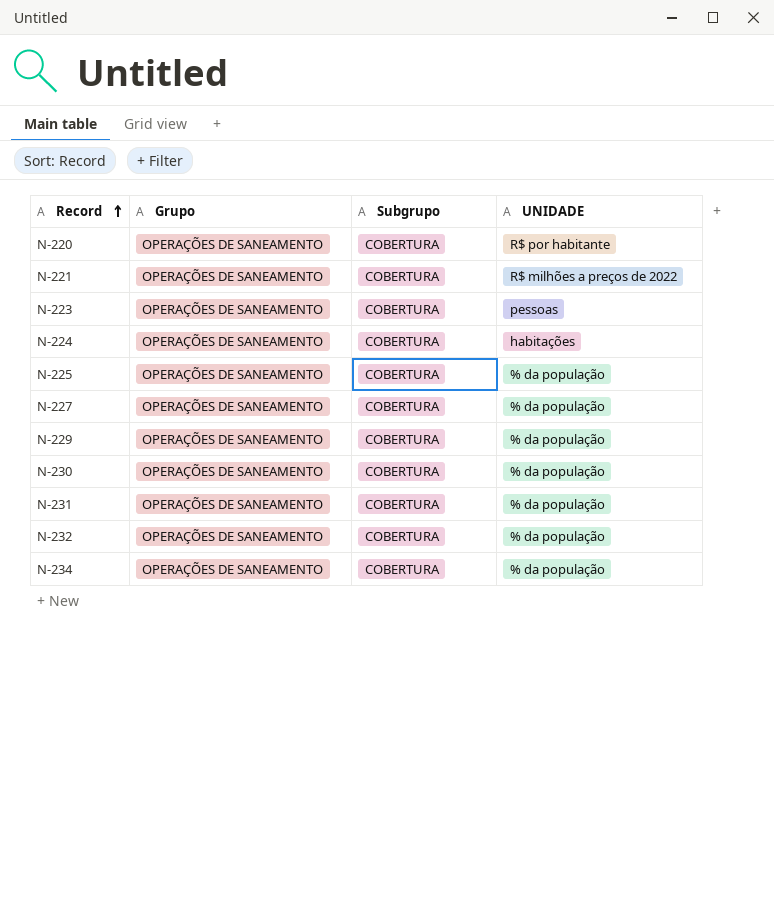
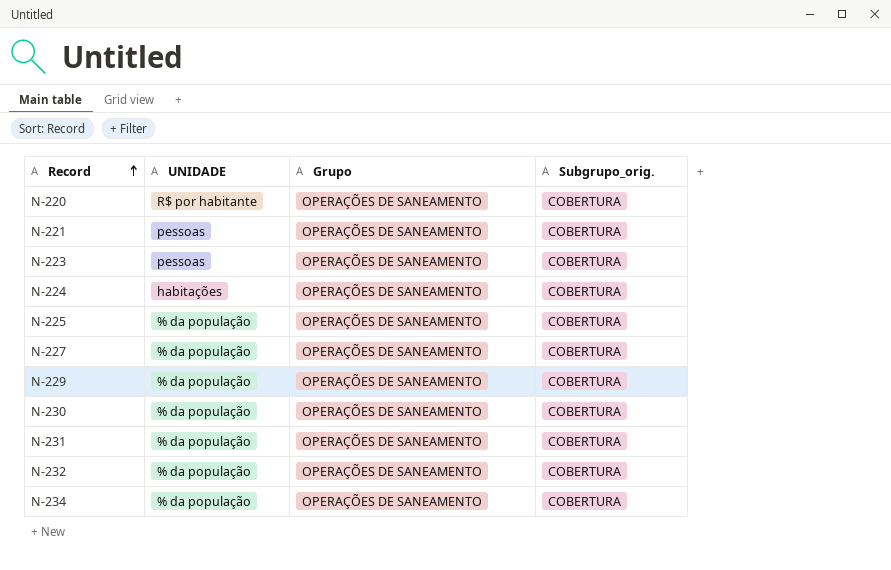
column UNIDADE | position: 4 -> 2
column name: Subgrupo -> Subgrupo_orig.
N-221 | UNIDADE: R$ milhões a preços de 2022 -> pessoas

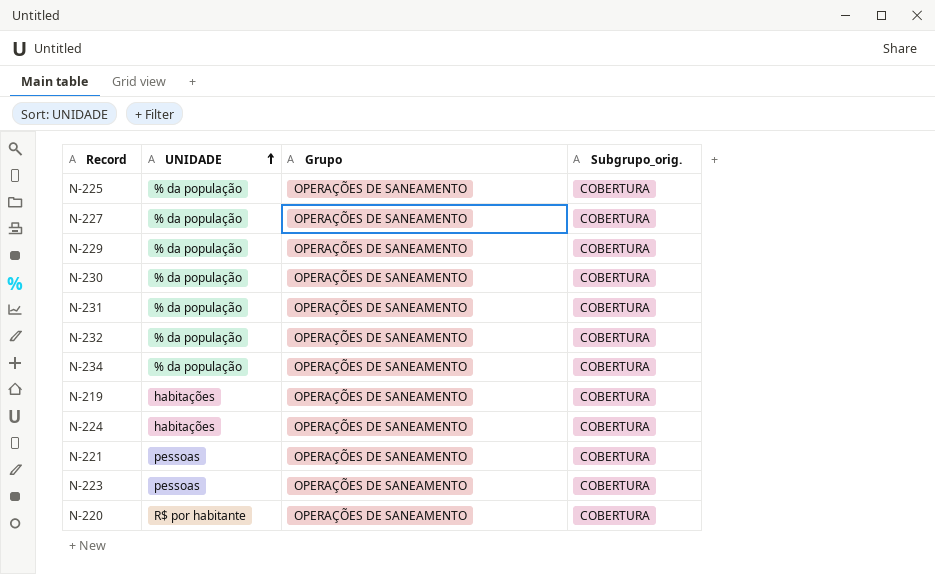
row order: Record ascending -> UNIDADE ascending
row N-219: none -> habitações | OPERAÇÕES DE SANEAMENTO | COBERTURA

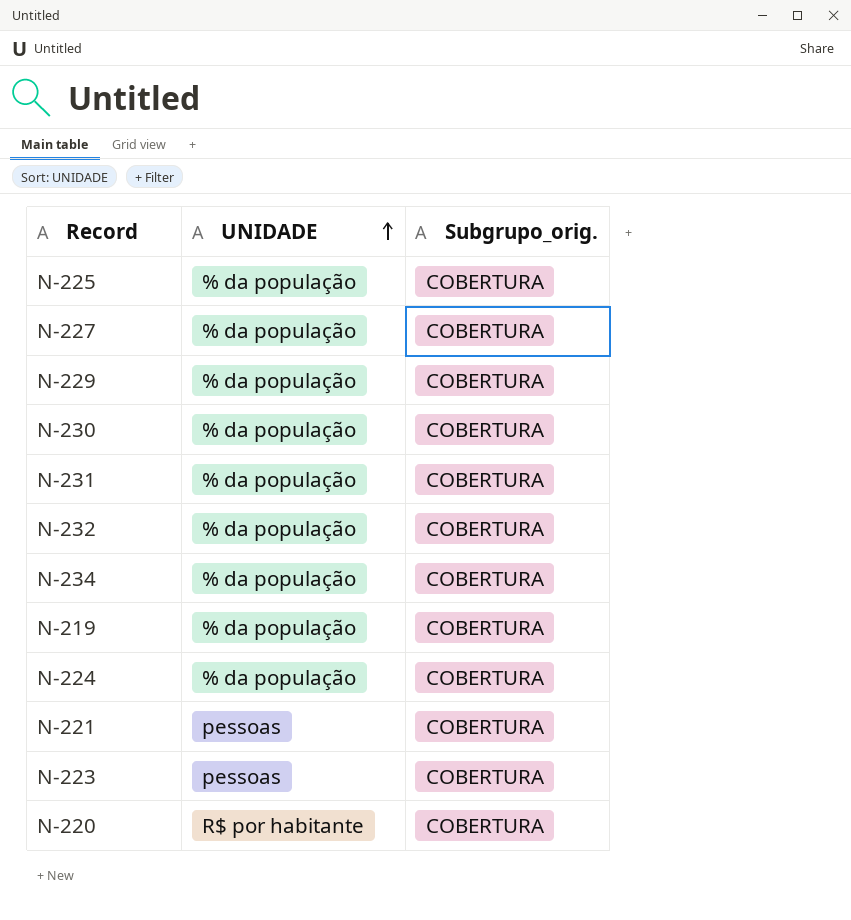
column Grupo | position: 3 -> none
N-219 | UNIDADE: habitações -> % da população
N-224 | UNIDADE: habitações -> % da população

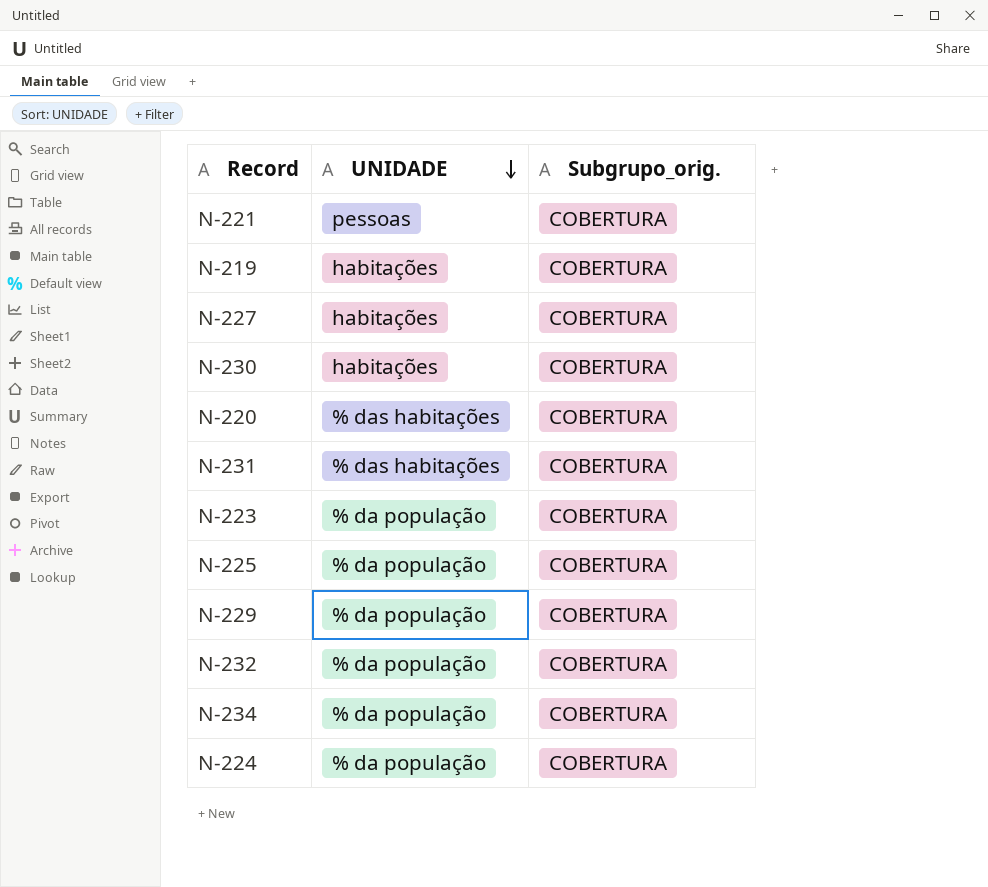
row order: UNIDADE ascending -> UNIDADE descending
N-219 | UNIDADE: % da população -> habitações
N-227 | UNIDADE: % da população -> habitações
N-230 | UNIDADE: % da população -> habitações
N-220 | UNIDADE: R$ por habitante -> % das habitações
N-231 | UNIDADE: % da população -> % das habitações
N-223 | UNIDADE: pessoas -> % da população

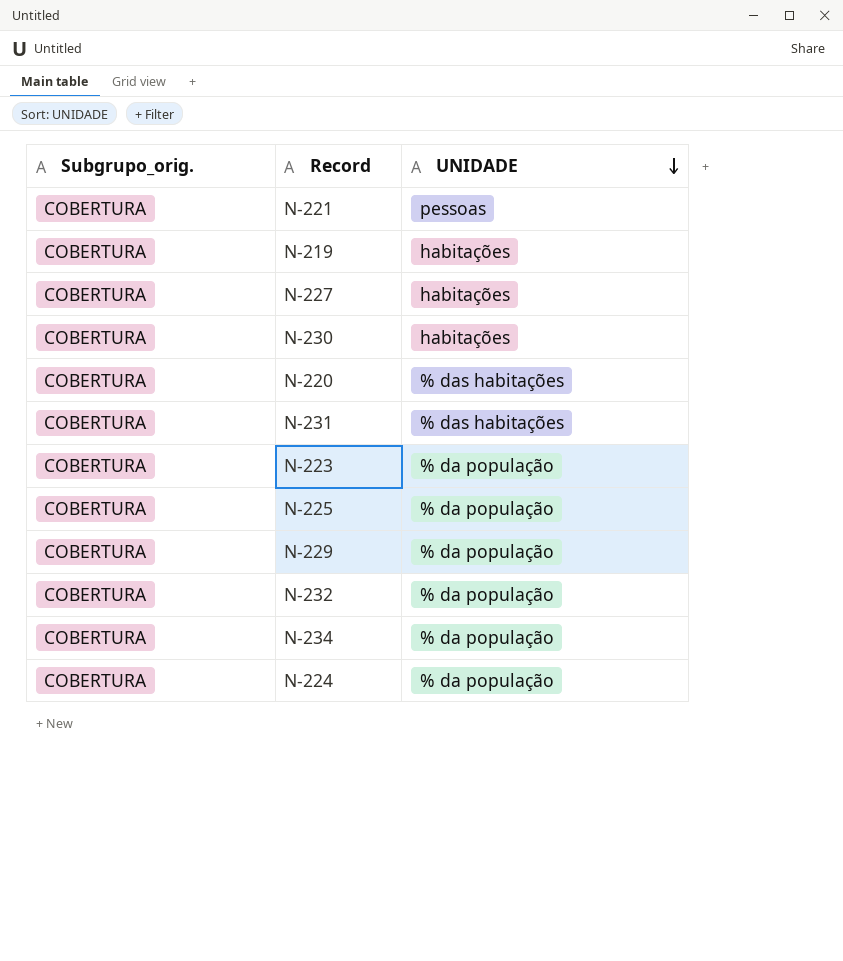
column Subgrupo_orig. | position: 3 -> 1

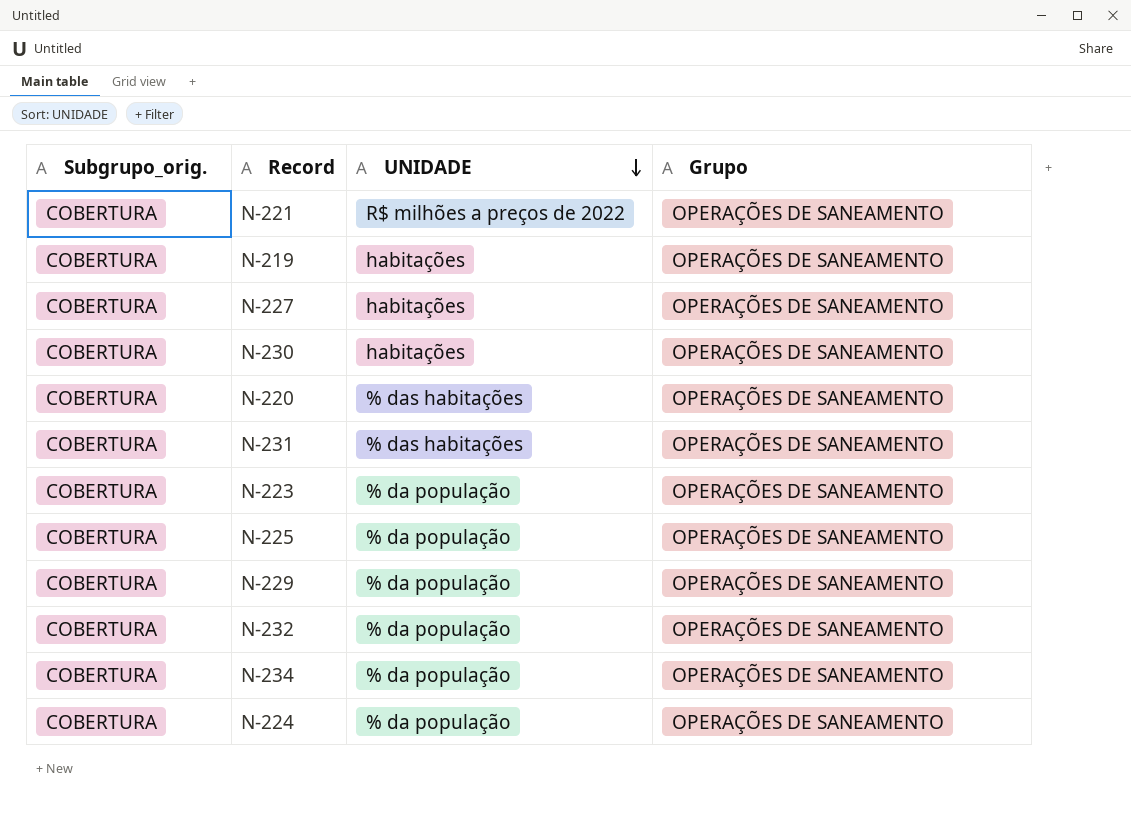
column Grupo | position: none -> 4
N-221 | UNIDADE: pessoas -> R$ milhões a preços de 2022

